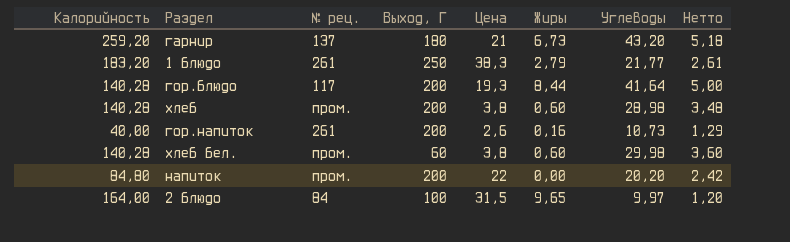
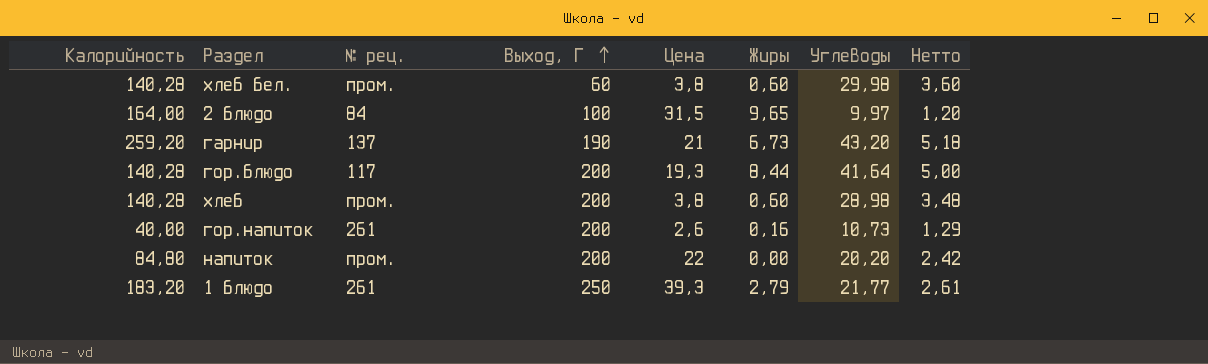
row order: none -> Выход, Г ascending
гарнир | Выход, Г: 180 -> 190
1 блюдо | Цена: 38,3 -> 39,3

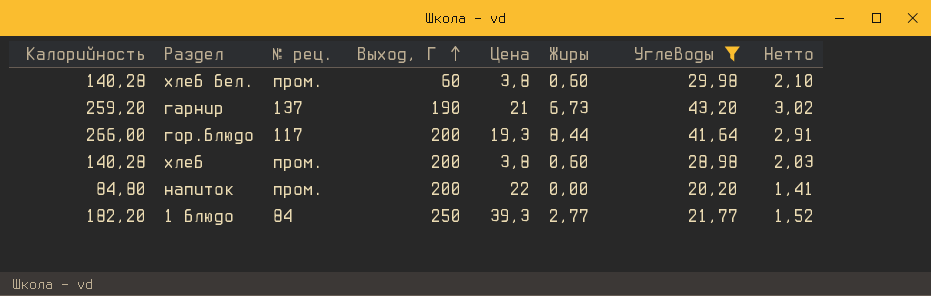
filter: none -> Углеводы >= 20,20
column Нетто | formula: [Углеводы] * 0,12 -> [Углеводы] * 0,07
гор.блюдо | Калорийность: 140,28 -> 266,00
1 блюдо | Калорийность: 183,20 -> 182,20
1 блюдо | № рец.: 261 -> 84
1 блюдо | Жиры: 2,79 -> 2,77

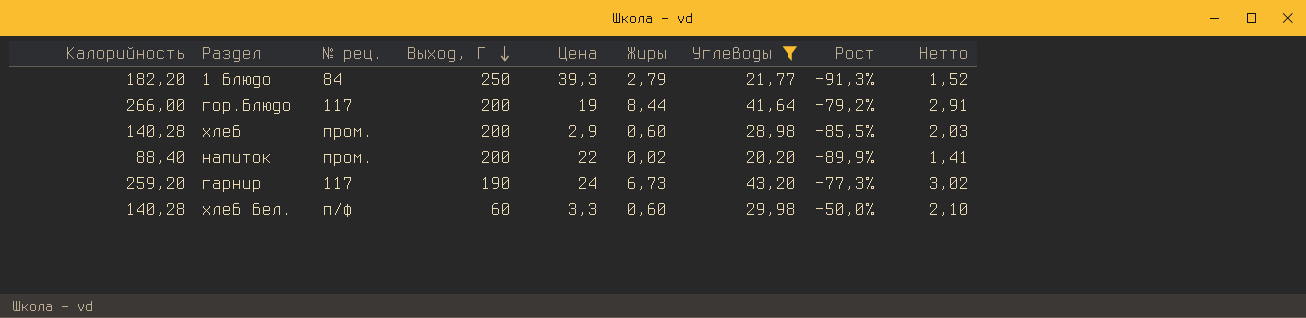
row order: Выход, Г ascending -> Выход, Г descending
column Рост | formula: none -> ([Углеводы] - [Выход, Г]) / [Выход, Г]
1 блюдо | Жиры: 2,77 -> 2,79
гор.блюдо | Цена: 19,3 -> 19
хлеб | Цена: 3,8 -> 2,9
напиток | Калорийность: 84,80 -> 88,40
напиток | Жиры: 0,00 -> 0,02
гарнир | № рец.: 137 -> 117
гарнир | Цена: 21 -> 24
хлеб бел. | № рец.: пром. -> п/ф
хлеб бел. | Цена: 3,8 -> 3,3

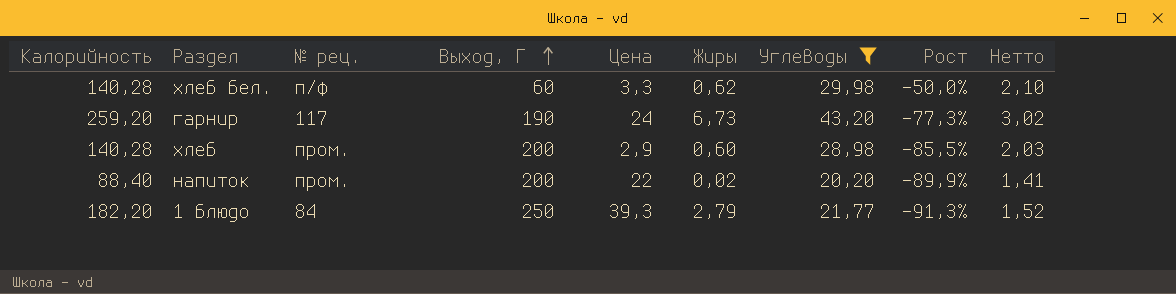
row order: Выход, Г descending -> Выход, Г ascending
row гор.блюдо: 266,00 | 117 | 200 | 19 | 8,44 | 41,64 | -79,2% | 2,91 -> none
хлеб бел. | Жиры: 0,60 -> 0,62

